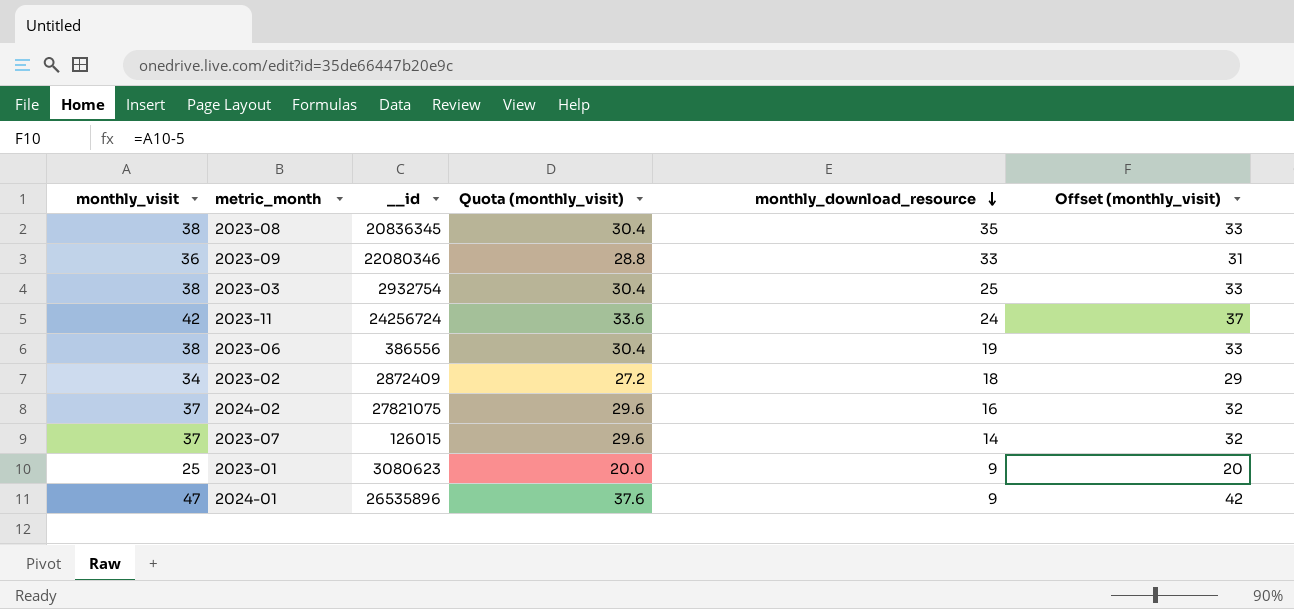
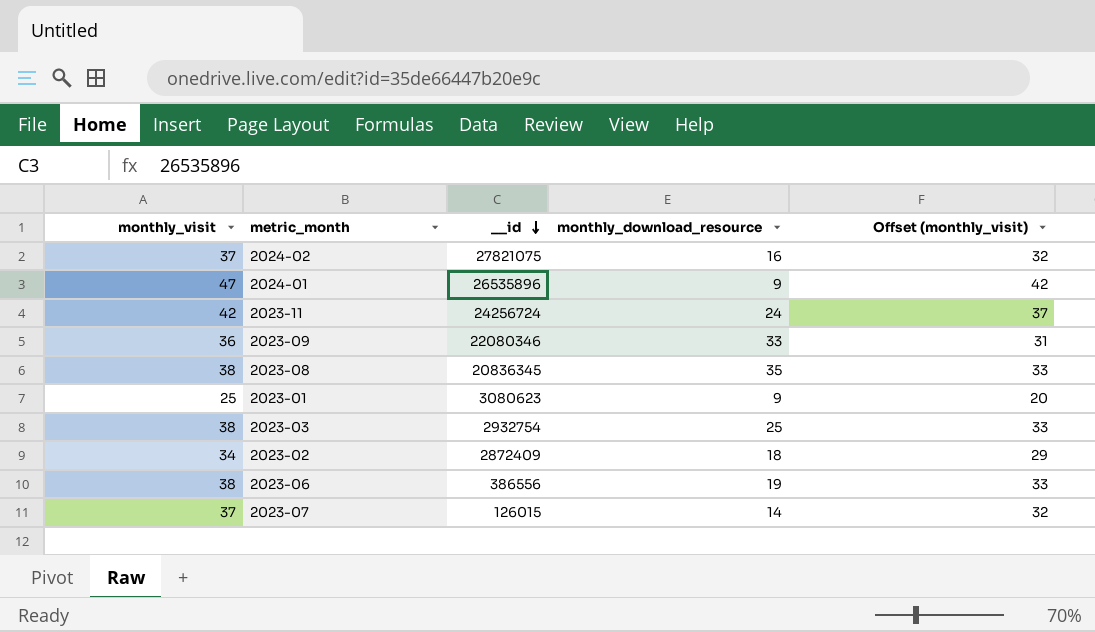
row order: monthly_download_resource descending -> __id descending
column Quota (monthly_visit) | formula: [monthly_visit] * 0.8 -> none

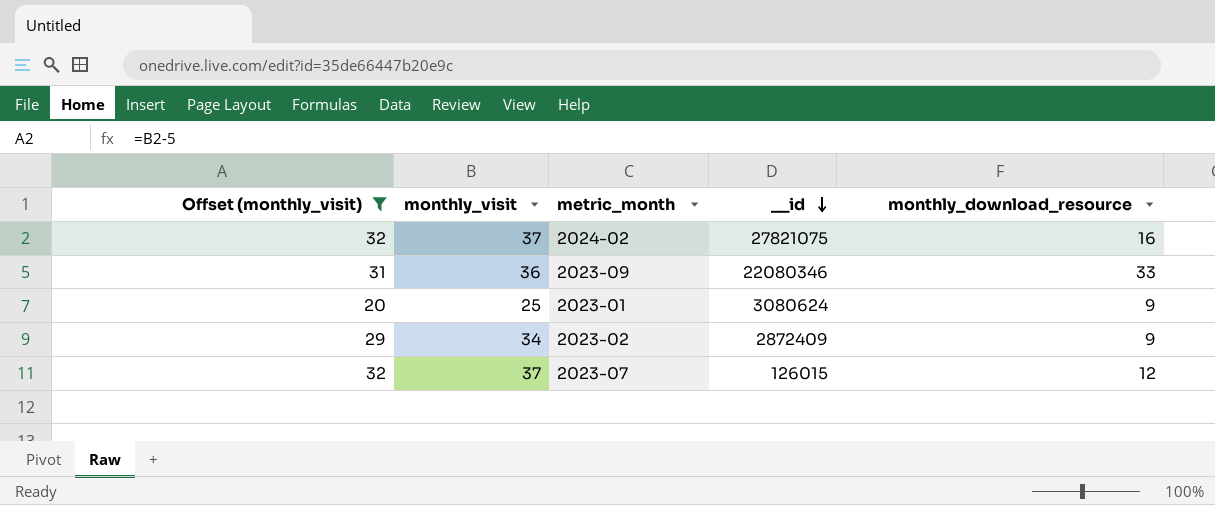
filter: none -> Offset (monthly_visit) <= 32
column Offset (monthly_visit) | position: 5 -> 1
2023-01 | __id: 3080623 -> 3080624
2023-02 | monthly_download_resource: 18 -> 9
2023-07 | monthly_download_resource: 14 -> 12

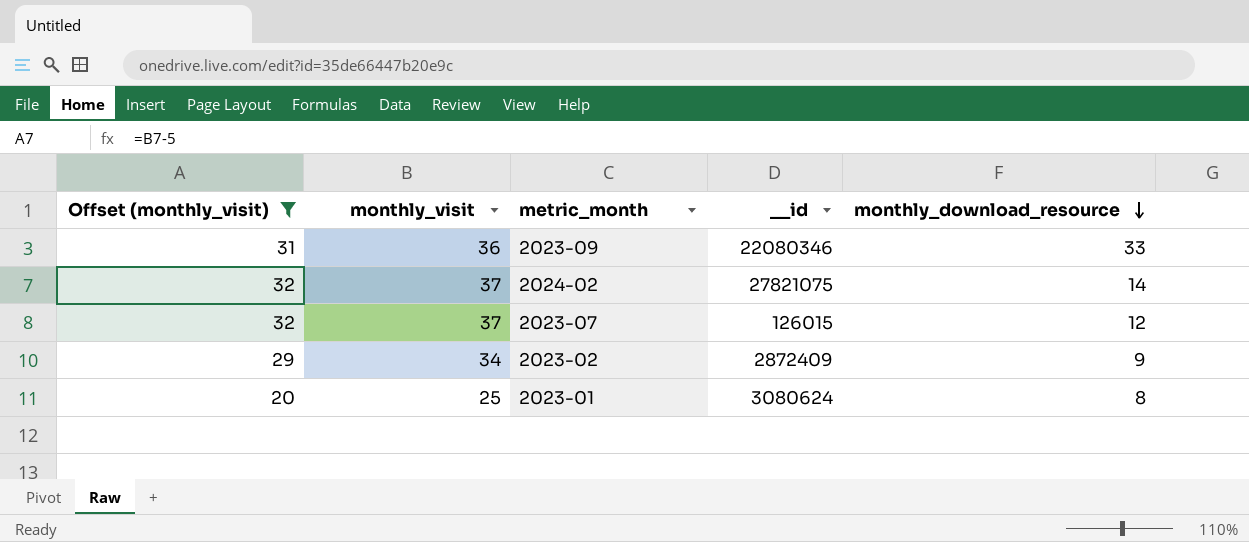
row order: __id descending -> monthly_download_resource descending
2024-02 | monthly_download_resource: 16 -> 14
2023-01 | monthly_download_resource: 9 -> 8

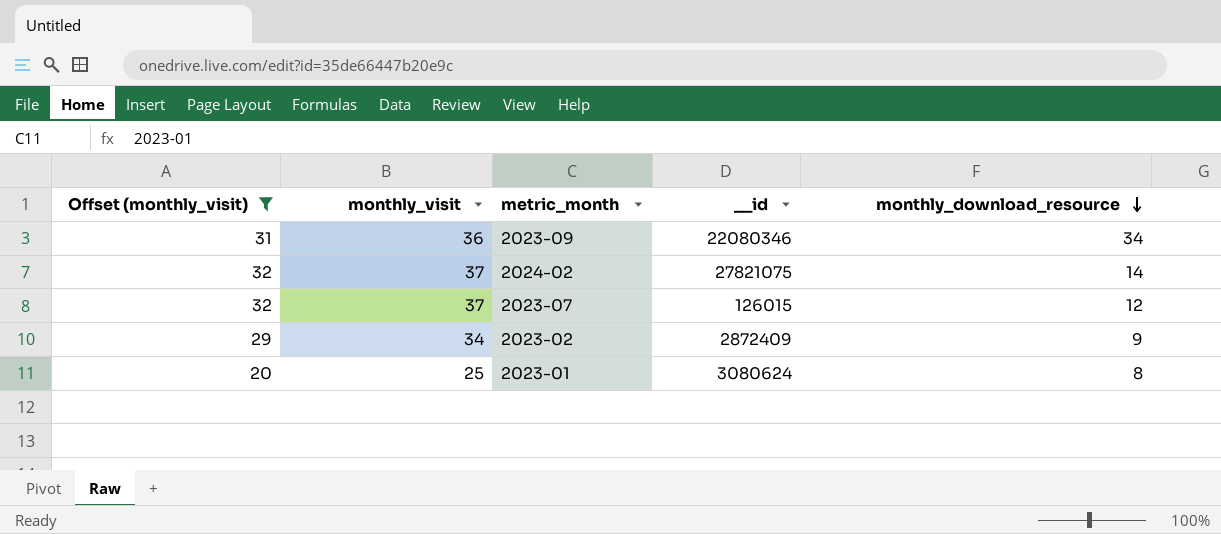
2023-09 | monthly_download_resource: 33 -> 34

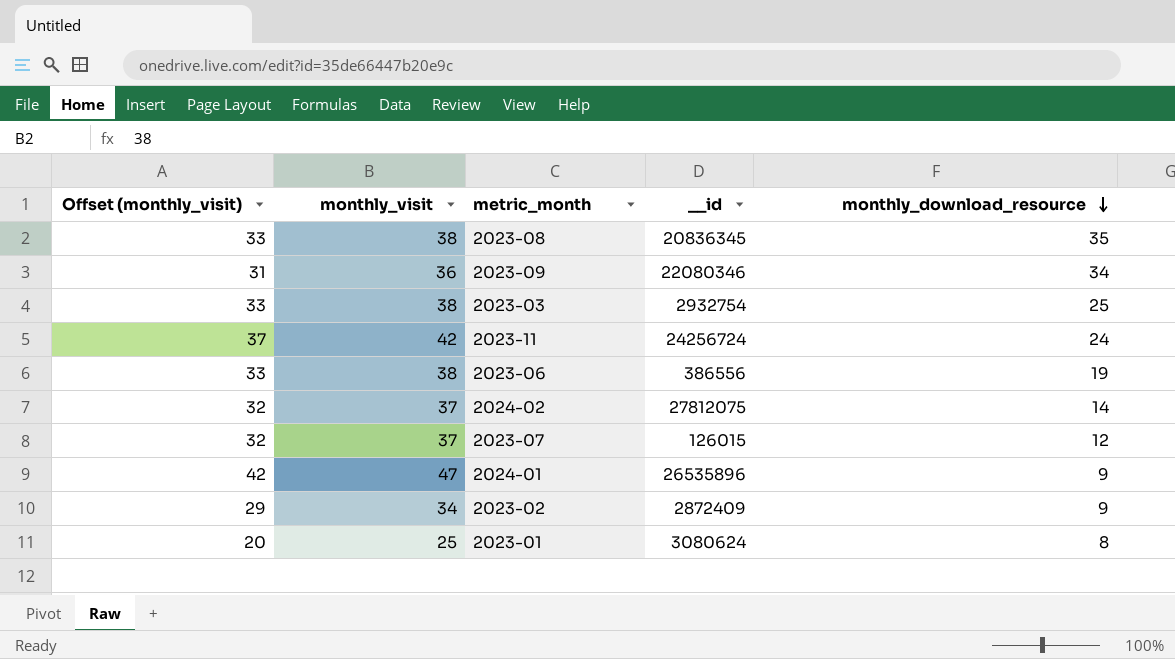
filter: Offset (monthly_visit) <= 32 -> none
2024-02 | __id: 27821075 -> 27812075

